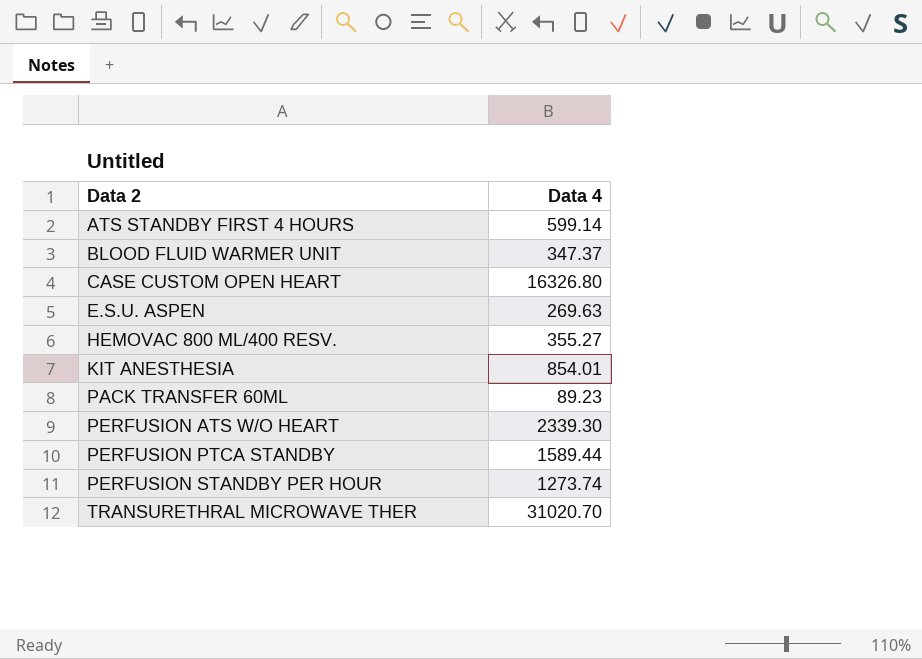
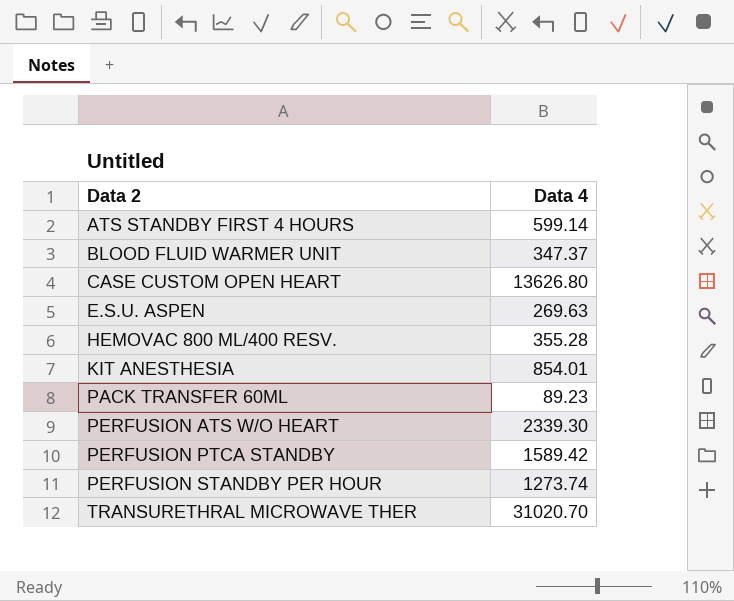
CASE CUSTOM OPEN HEART | Data 4: 16326.80 -> 13626.80
HEMOVAC 800 ML/400 RESV. | Data 4: 355.27 -> 355.28
PERFUSION PTCA STANDBY | Data 4: 1589.44 -> 1589.42

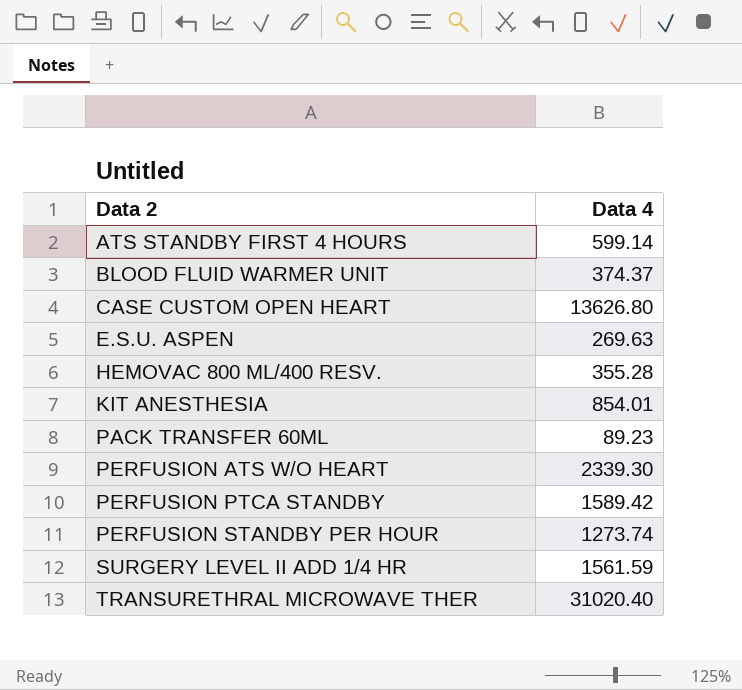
BLOOD FLUID WARMER UNIT | Data 4: 347.37 -> 374.37
row SURGERY LEVEL II ADD 1/4 HR: none -> 1561.59
TRANSURETHRAL MICROWAVE THER | Data 4: 31020.70 -> 31020.40

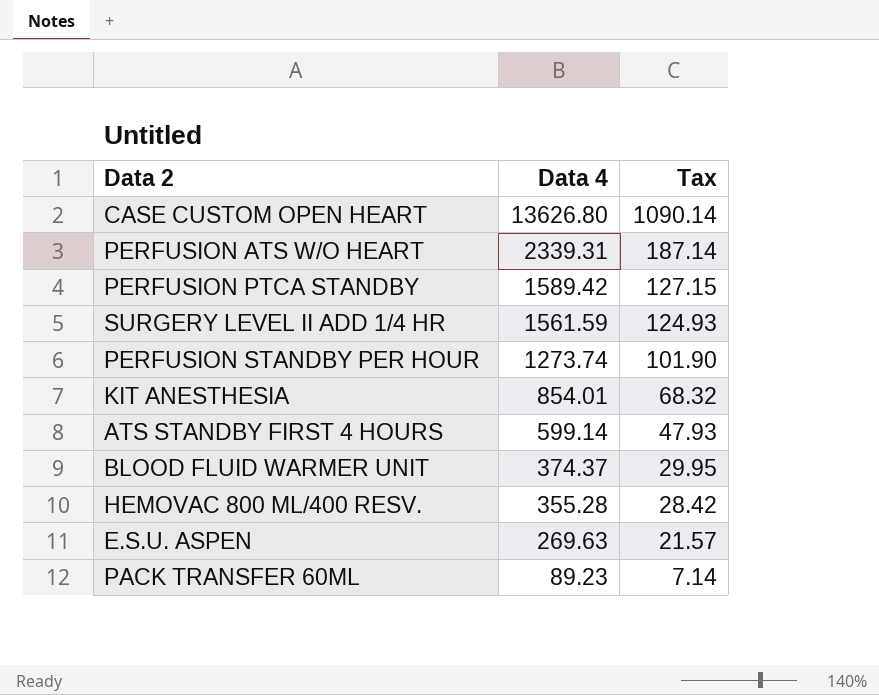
row order: Data 2 ascending -> Data 4 descending
column Tax | formula: none -> [Data 4] * 0.08
row TRANSURETHRAL MICROWAVE THER: 31020.40 -> none
PERFUSION ATS W/O HEART | Data 4: 2339.30 -> 2339.31

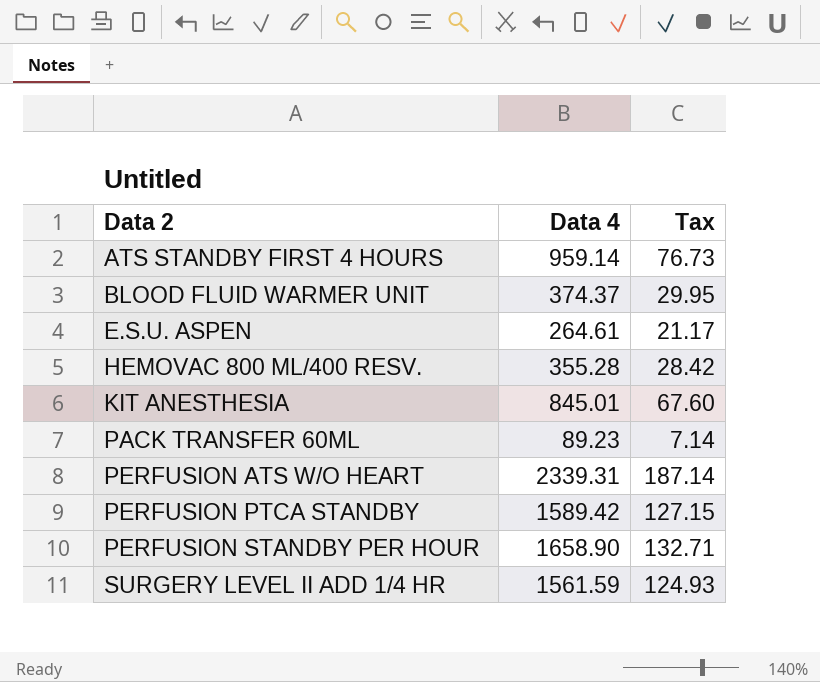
row order: Data 4 descending -> Data 2 ascending
row CASE CUSTOM OPEN HEART: 13626.80 | 1090.14 -> none
ATS STANDBY FIRST 4 HOURS | Data 4: 599.14 -> 959.14
ATS STANDBY FIRST 4 HOURS | Tax: 47.93 -> 76.73
E.S.U. ASPEN | Data 4: 269.63 -> 264.61
E.S.U. ASPEN | Tax: 21.57 -> 21.17
KIT ANESTHESIA | Data 4: 854.01 -> 845.01
KIT ANESTHESIA | Tax: 68.32 -> 67.60
PERFUSION STANDBY PER HOUR | Data 4: 1273.74 -> 1658.90
PERFUSION STANDBY PER HOUR | Tax: 101.90 -> 132.71

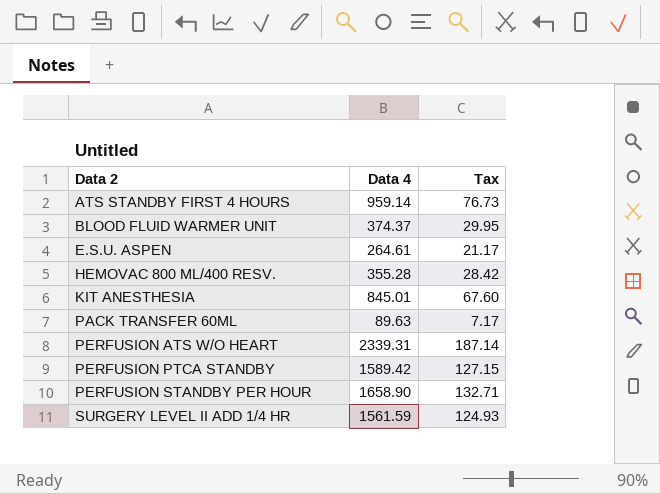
PACK TRANSFER 60ML | Data 4: 89.23 -> 89.63
PACK TRANSFER 60ML | Tax: 7.14 -> 7.17

